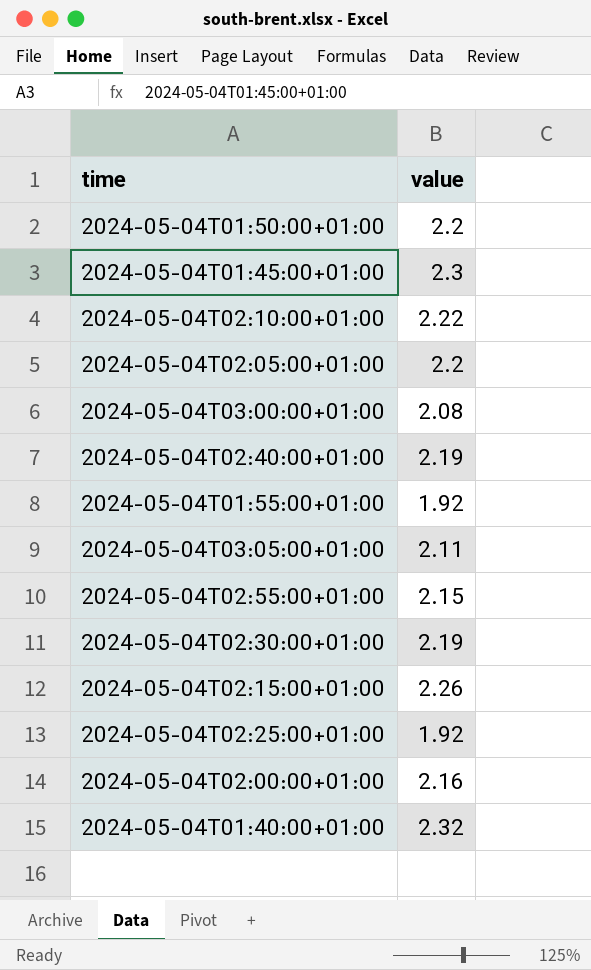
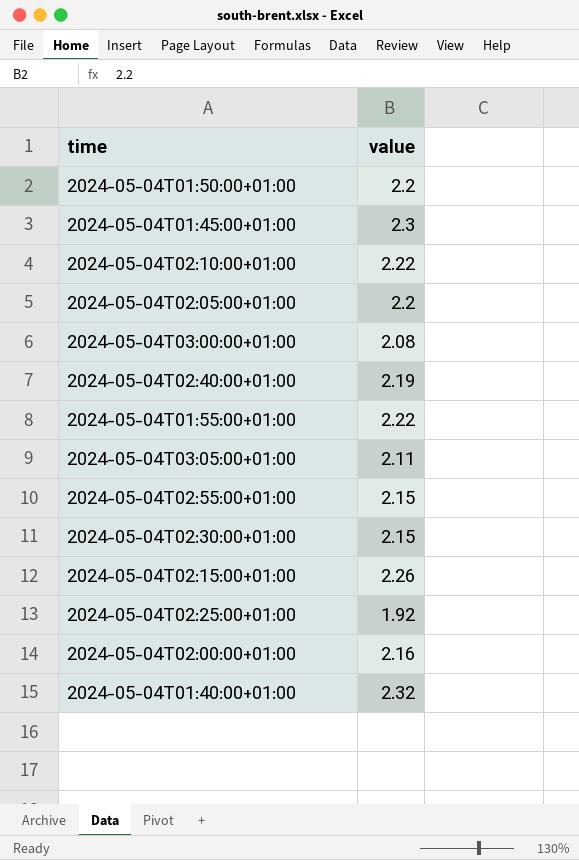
2024-05-04T01:55:00+01:00 | value: 1.92 -> 2.22
2024-05-04T02:30:00+01:00 | value: 2.19 -> 2.15

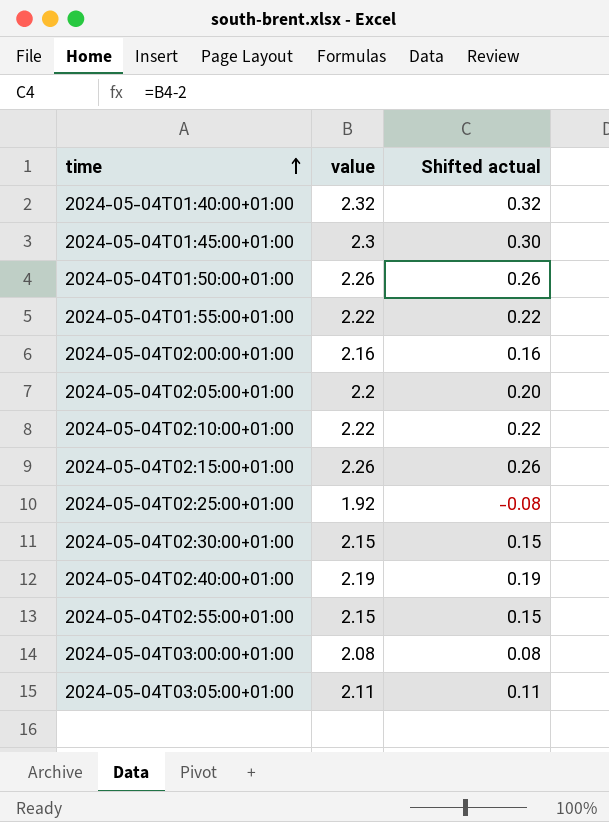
row order: none -> time ascending
column Shifted actual | formula: none -> [value] - 2
2024-05-04T01:50:00+01:00 | value: 2.2 -> 2.26

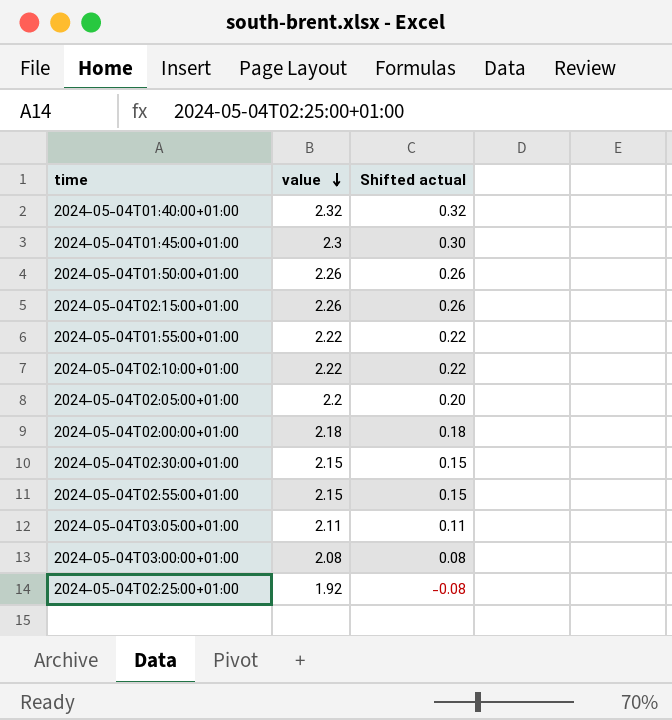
row order: time ascending -> value descending
row 2024-05-04T02:40:00+01:00: 2.19 | 0.19 -> none
2024-05-04T02:00:00+01:00 | value: 2.16 -> 2.18
2024-05-04T02:00:00+01:00 | Shifted actual: 0.16 -> 0.18

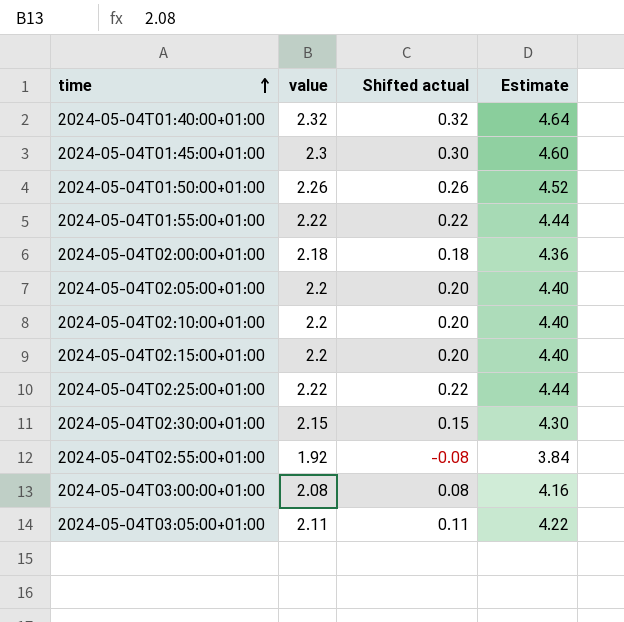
row order: value descending -> time ascending
column Estimate | formula: none -> [value] * 2
2024-05-04T02:10:00+01:00 | value: 2.22 -> 2.2
2024-05-04T02:10:00+01:00 | Shifted actual: 0.22 -> 0.20
2024-05-04T02:15:00+01:00 | value: 2.26 -> 2.2
2024-05-04T02:15:00+01:00 | Shifted actual: 0.26 -> 0.20
2024-05-04T02:25:00+01:00 | value: 1.92 -> 2.22
2024-05-04T02:25:00+01:00 | Shifted actual: -0.08 -> 0.22
2024-05-04T02:55:00+01:00 | value: 2.15 -> 1.92
2024-05-04T02:55:00+01:00 | Shifted actual: 0.15 -> -0.08

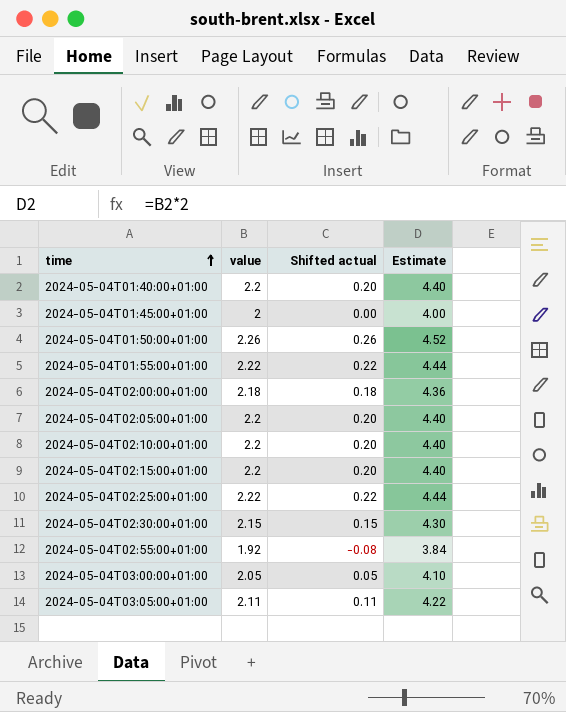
2024-05-04T01:40:00+01:00 | value: 2.32 -> 2.2
2024-05-04T01:40:00+01:00 | Shifted actual: 0.32 -> 0.20
2024-05-04T01:40:00+01:00 | Estimate: 4.64 -> 4.40
2024-05-04T01:45:00+01:00 | value: 2.3 -> 2
2024-05-04T01:45:00+01:00 | Shifted actual: 0.30 -> 0.00
2024-05-04T01:45:00+01:00 | Estimate: 4.60 -> 4.00
2024-05-04T03:00:00+01:00 | value: 2.08 -> 2.05
2024-05-04T03:00:00+01:00 | Shifted actual: 0.08 -> 0.05
2024-05-04T03:00:00+01:00 | Estimate: 4.16 -> 4.10

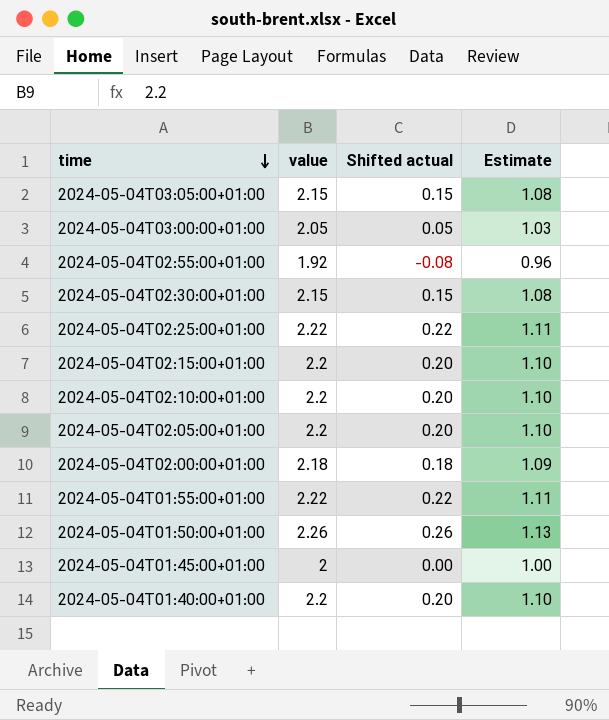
row order: time ascending -> time descending
column Estimate | formula: [value] * 2 -> [value] * 0.5
2024-05-04T03:05:00+01:00 | value: 2.11 -> 2.15
2024-05-04T03:05:00+01:00 | Shifted actual: 0.11 -> 0.15

